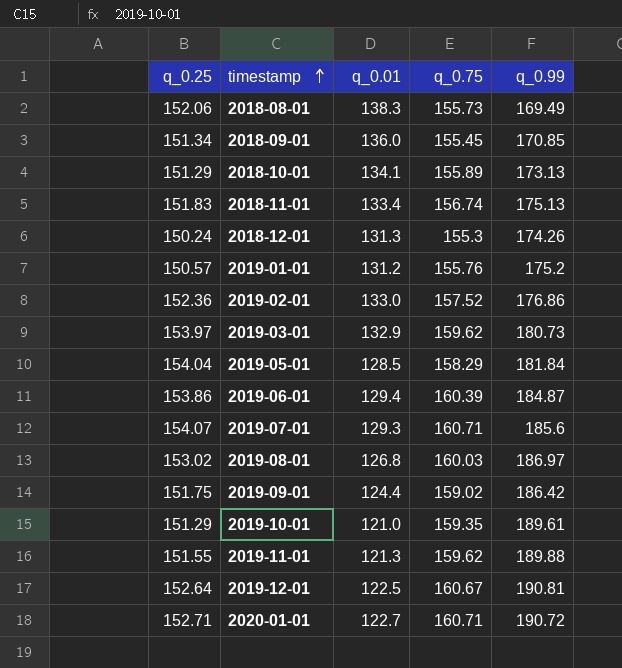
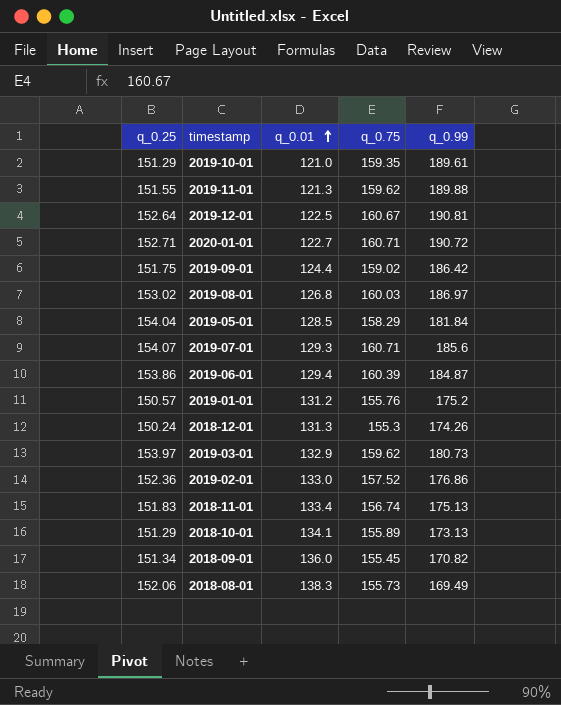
row order: timestamp ascending -> q_0.01 ascending
2018-09-01 | q_0.99: 170.85 -> 170.82

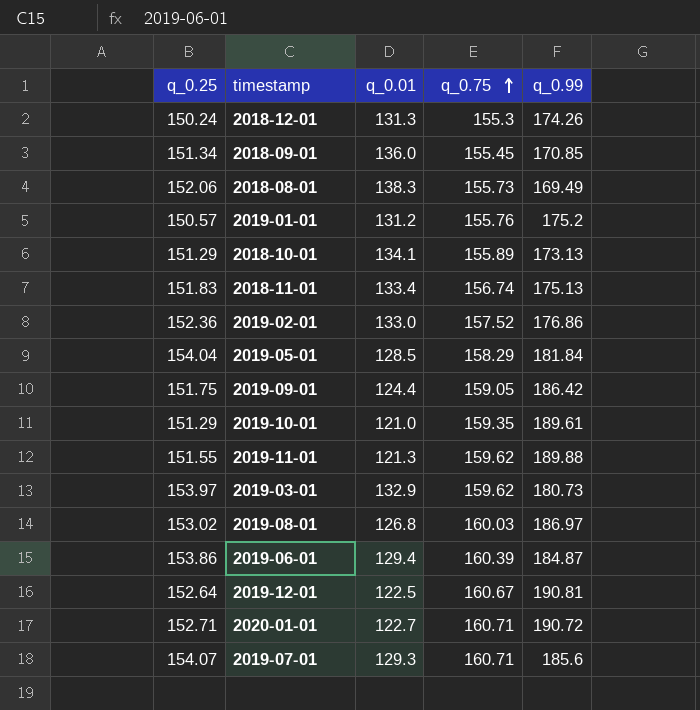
row order: q_0.01 ascending -> q_0.75 ascending
2018-09-01 | q_0.99: 170.82 -> 170.85
2019-09-01 | q_0.75: 159.02 -> 159.05

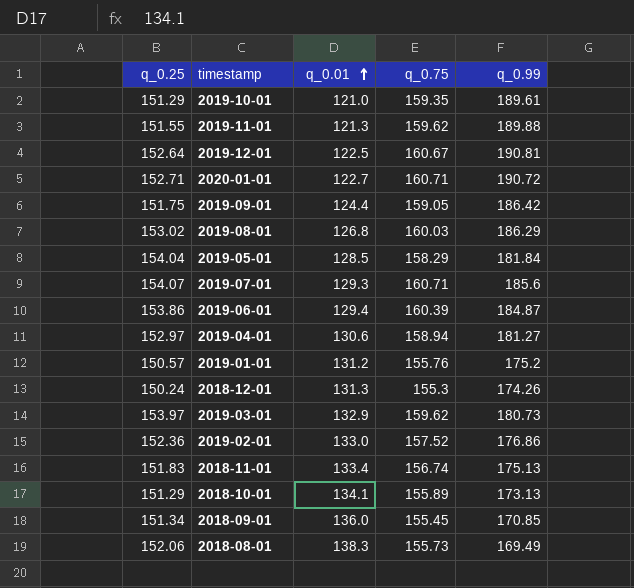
row order: q_0.75 ascending -> q_0.01 ascending
2019-08-01 | q_0.99: 186.97 -> 186.29
row 2019-04-01: none -> 152.97 | 130.6 | 158.94 | 181.27

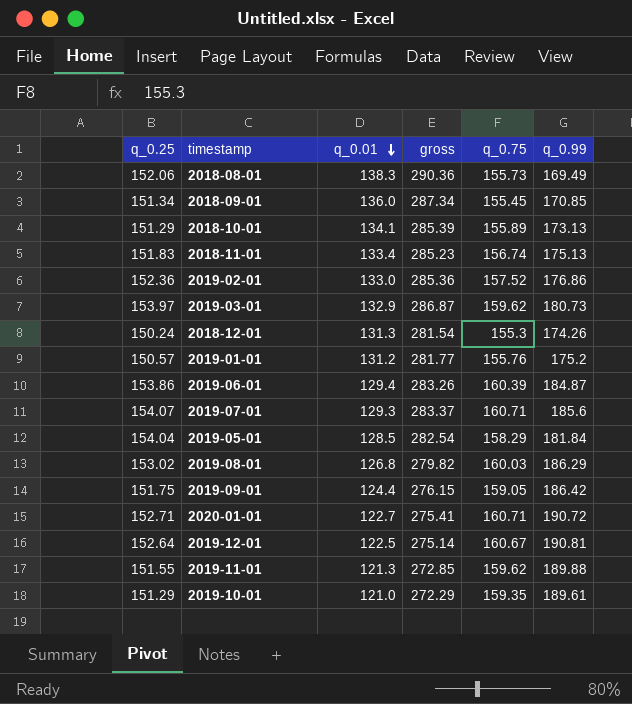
row order: q_0.01 ascending -> q_0.01 descending
column gross | formula: none -> [q_0.25] + [q_0.01]
row 2019-04-01: 152.97 | 130.6 | 158.94 | 181.27 -> none

